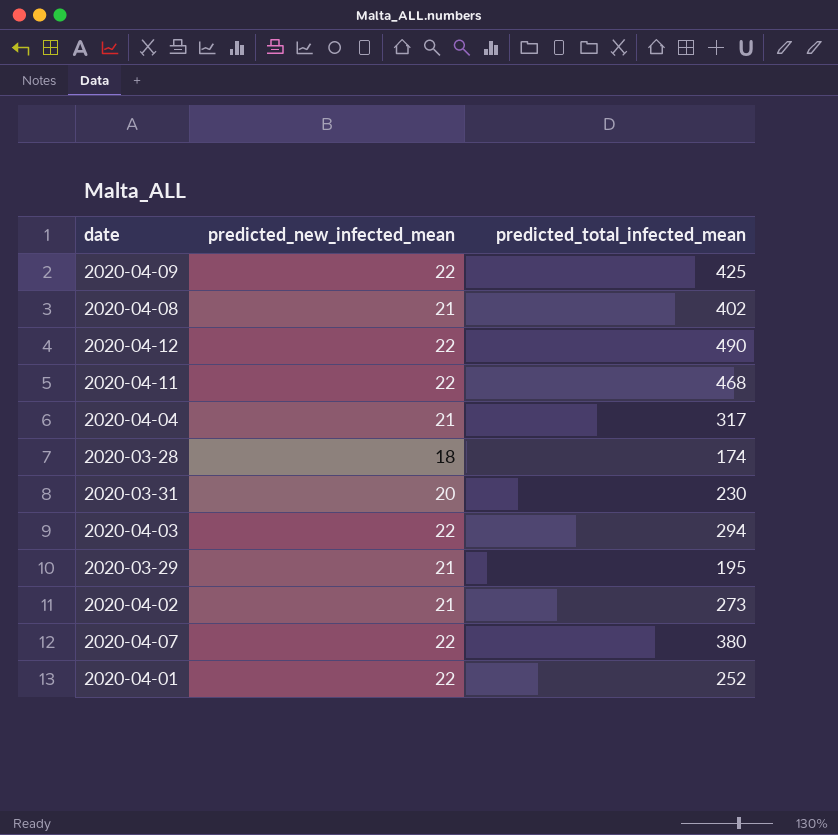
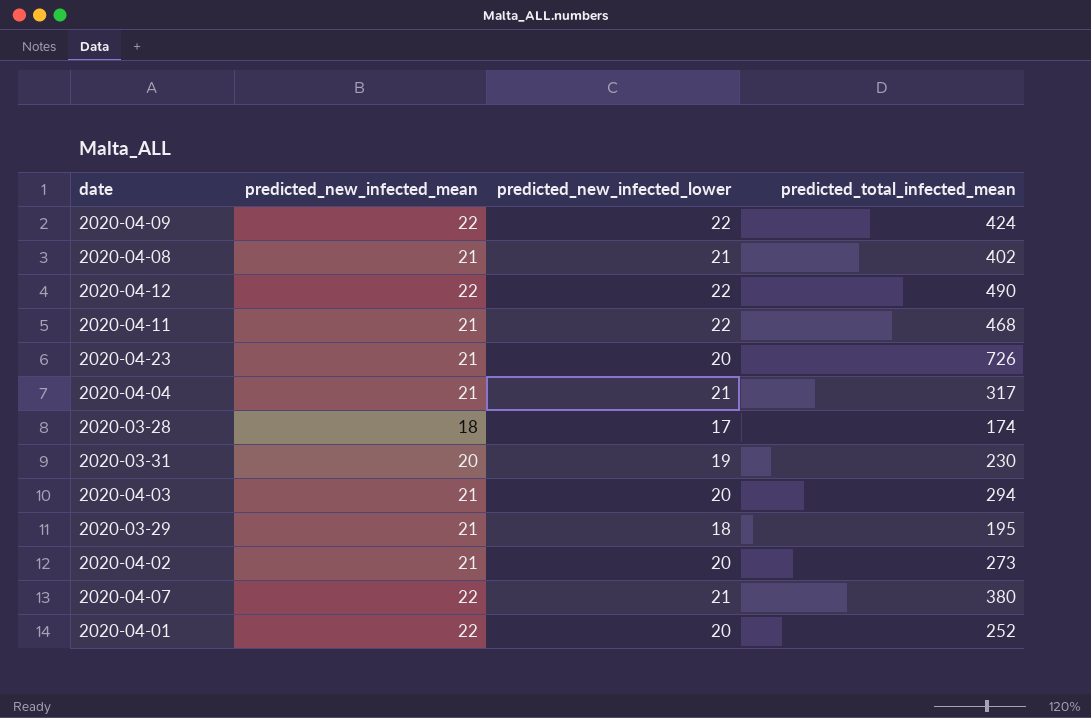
column predicted_new_infected_lower | position: none -> 3
2020-04-09 | predicted_total_infected_mean: 425 -> 424
2020-04-11 | predicted_new_infected_mean: 22 -> 21
row 2020-04-23: none -> 21 | 20 | 726
2020-04-03 | predicted_new_infected_mean: 22 -> 21

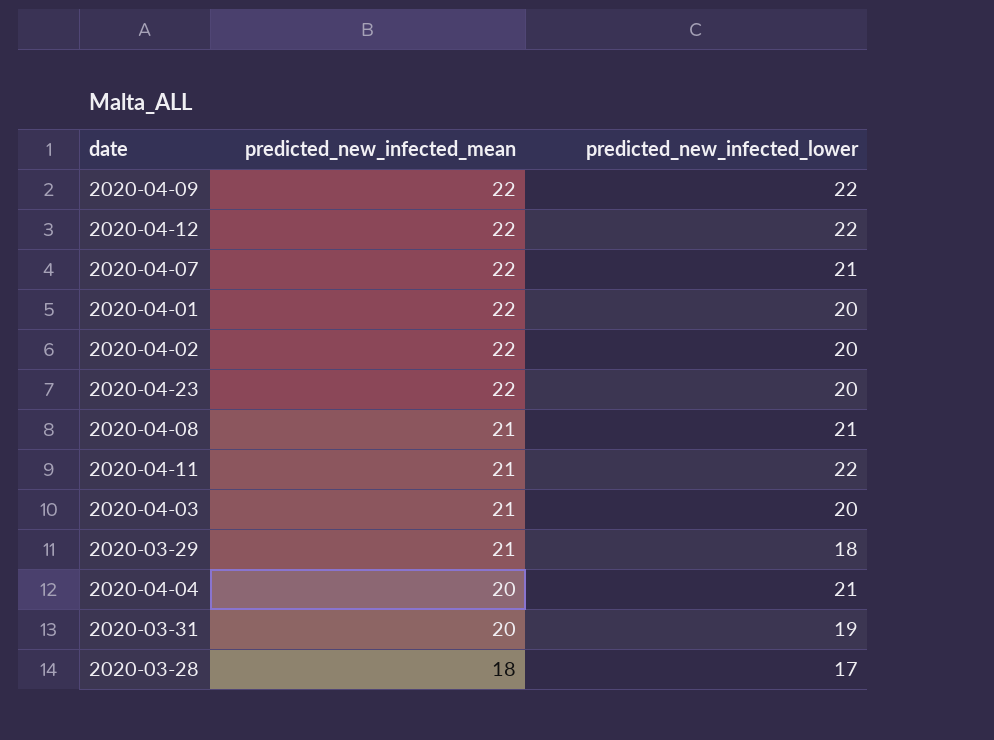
row order: none -> predicted_new_infected_mean descending
column predicted_total_infected_mean | position: 4 -> none
2020-04-02 | predicted_new_infected_mean: 21 -> 22
2020-04-23 | predicted_new_infected_mean: 21 -> 22
2020-04-04 | predicted_new_infected_mean: 21 -> 20

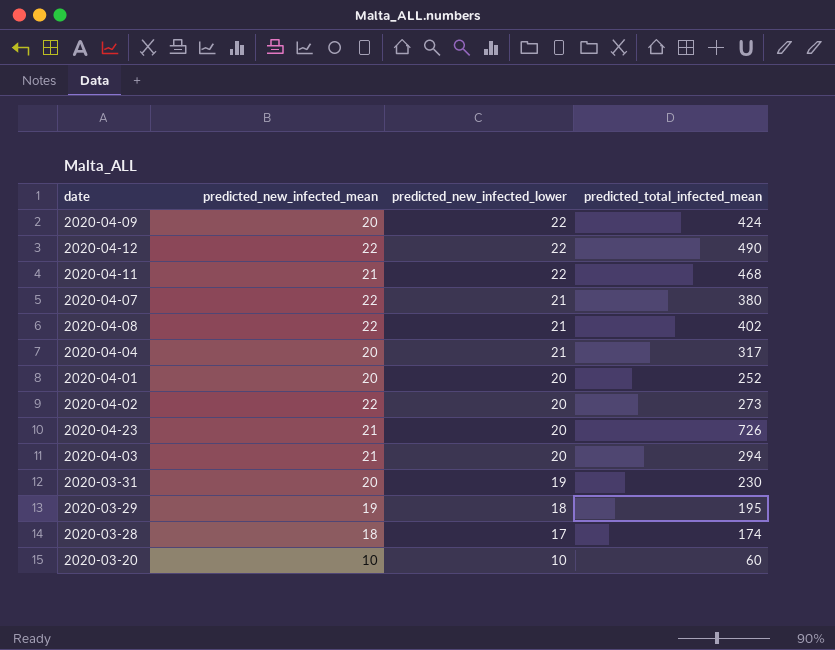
row order: predicted_new_infected_mean descending -> predicted_new_infected_lower descending
column predicted_total_infected_mean | position: none -> 4
2020-04-09 | predicted_new_infected_mean: 22 -> 20
2020-04-08 | predicted_new_infected_mean: 21 -> 22
2020-04-01 | predicted_new_infected_mean: 22 -> 20
2020-04-23 | predicted_new_infected_mean: 22 -> 21
2020-03-29 | predicted_new_infected_mean: 21 -> 19
row 2020-03-20: none -> 10 | 10 | 60

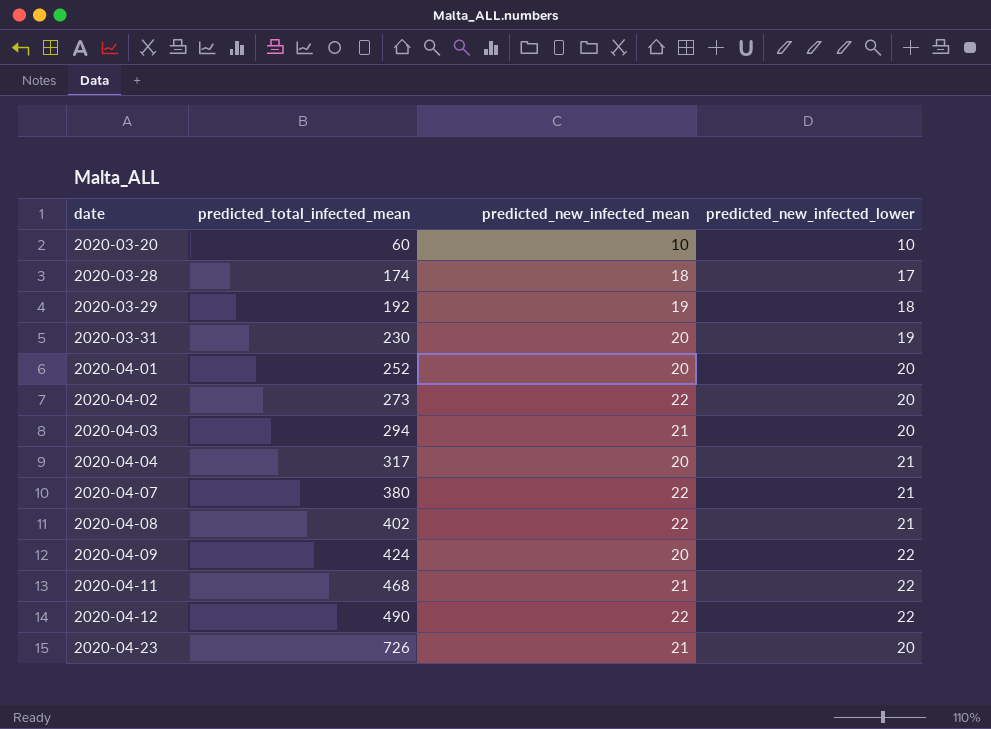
row order: predicted_new_infected_lower descending -> date ascending
column predicted_total_infected_mean | position: 4 -> 2
2020-03-29 | predicted_total_infected_mean: 195 -> 192

